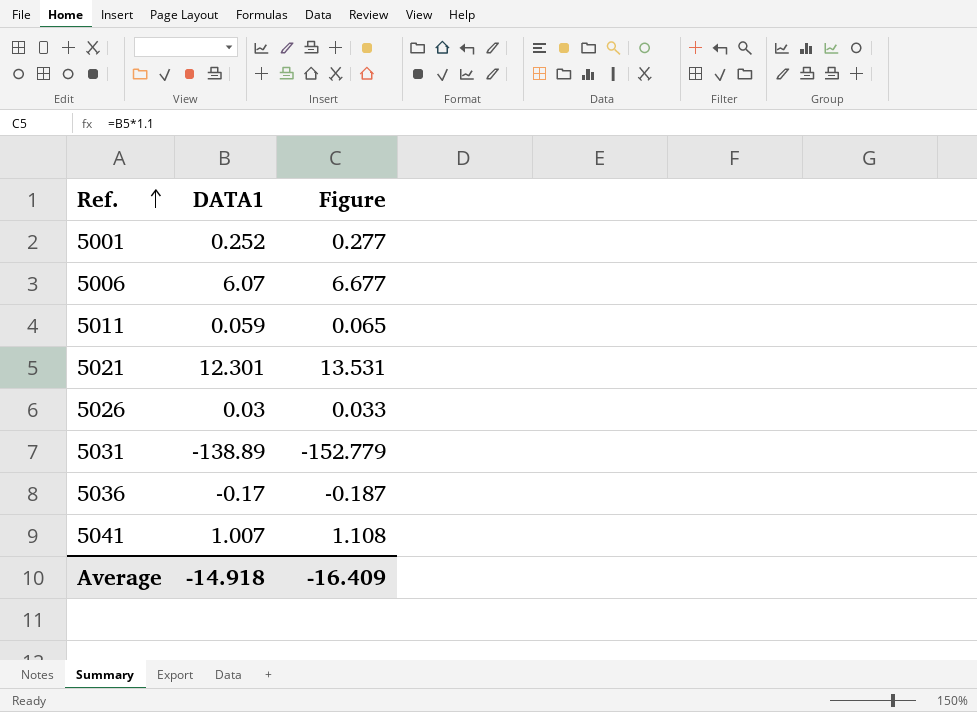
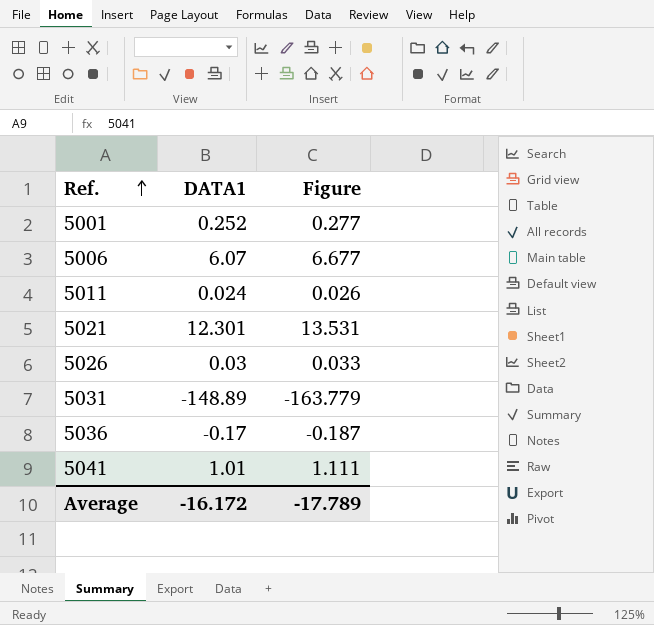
5011 | DATA1: 0.059 -> 0.024
5011 | Figure: 0.065 -> 0.026
5031 | DATA1: -138.89 -> -148.89
5031 | Figure: -152.779 -> -163.779
5041 | DATA1: 1.007 -> 1.01
5041 | Figure: 1.108 -> 1.111
Average | DATA1: -14.918 -> -16.172
Average | Figure: -16.409 -> -17.789

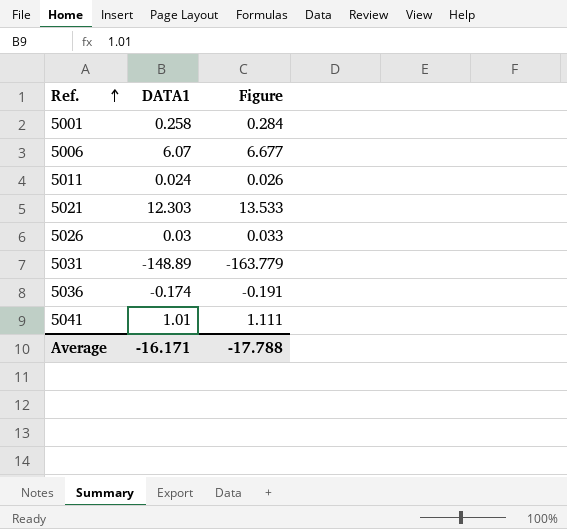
5001 | DATA1: 0.252 -> 0.258
5001 | Figure: 0.277 -> 0.284
5021 | DATA1: 12.301 -> 12.303
5021 | Figure: 13.531 -> 13.533
5036 | DATA1: -0.17 -> -0.174
5036 | Figure: -0.187 -> -0.191
Average | DATA1: -16.172 -> -16.171
Average | Figure: -17.789 -> -17.788

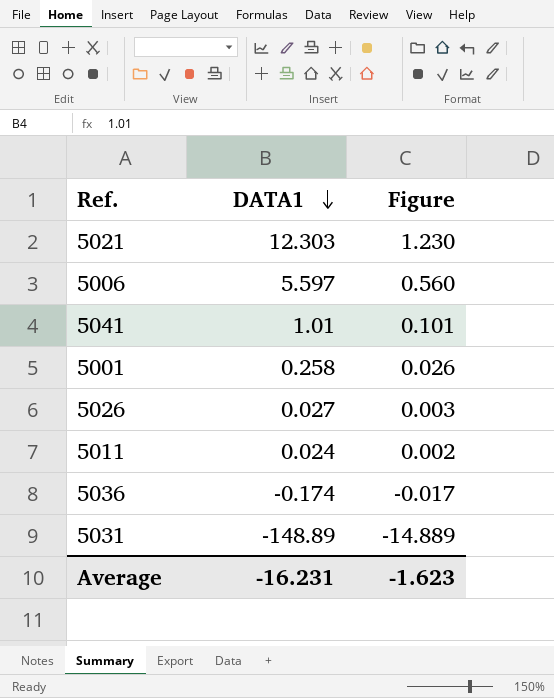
row order: Ref. ascending -> DATA1 descending
column Figure | formula: [DATA1] * 1.1 -> [DATA1] * 0.1
5006 | DATA1: 6.07 -> 5.597
5026 | DATA1: 0.03 -> 0.027
Average | DATA1: -16.171 -> -16.231
Average | Figure: -17.788 -> -1.623

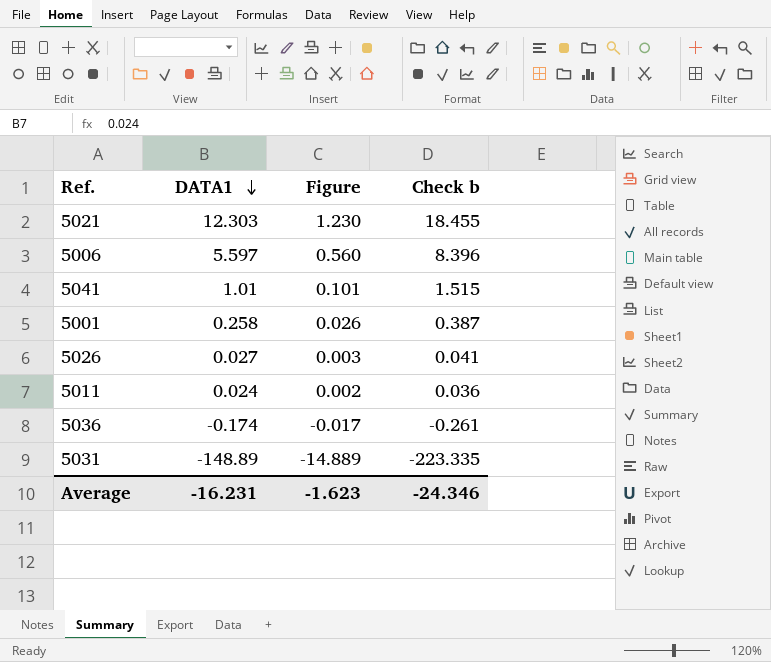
column Check b | formula: none -> [DATA1] * 1.5

